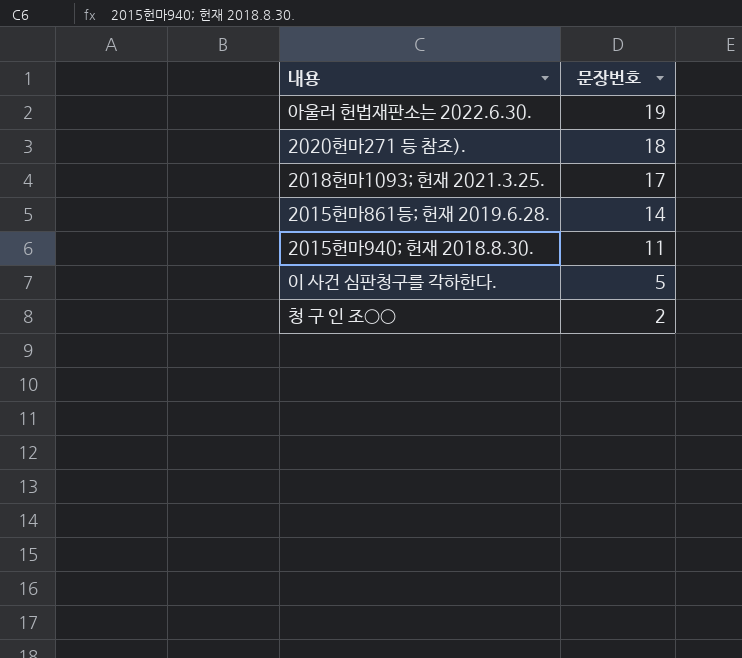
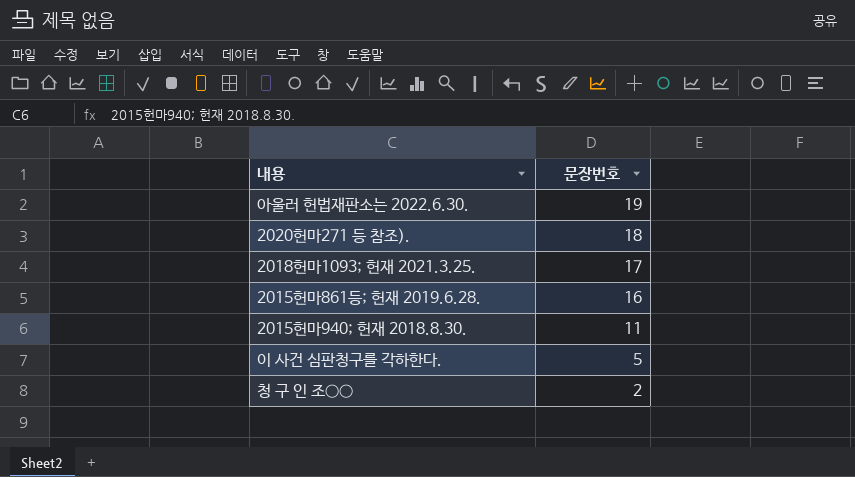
2015헌마861등; 헌재 2019.6.28. | 문장번호: 14 -> 16

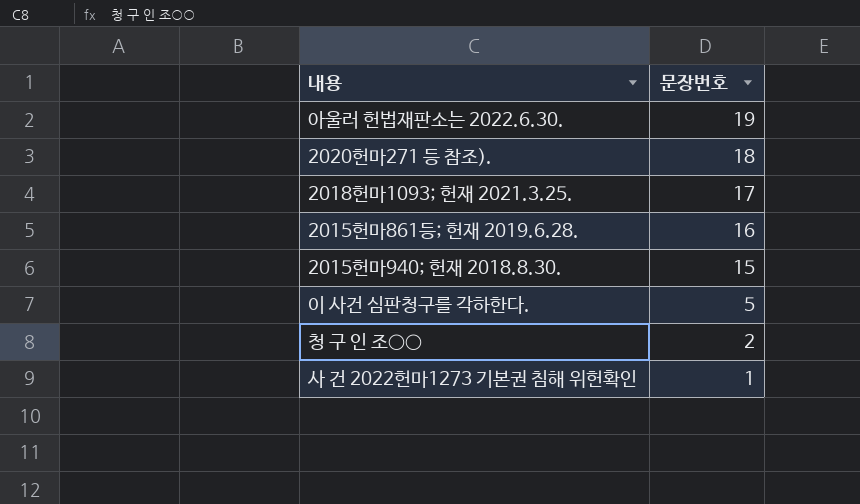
2015헌마940; 헌재 2018.8.30. | 문장번호: 11 -> 15
row 사 건 2022헌마1273 기본권 침해 위헌확인: none -> 1

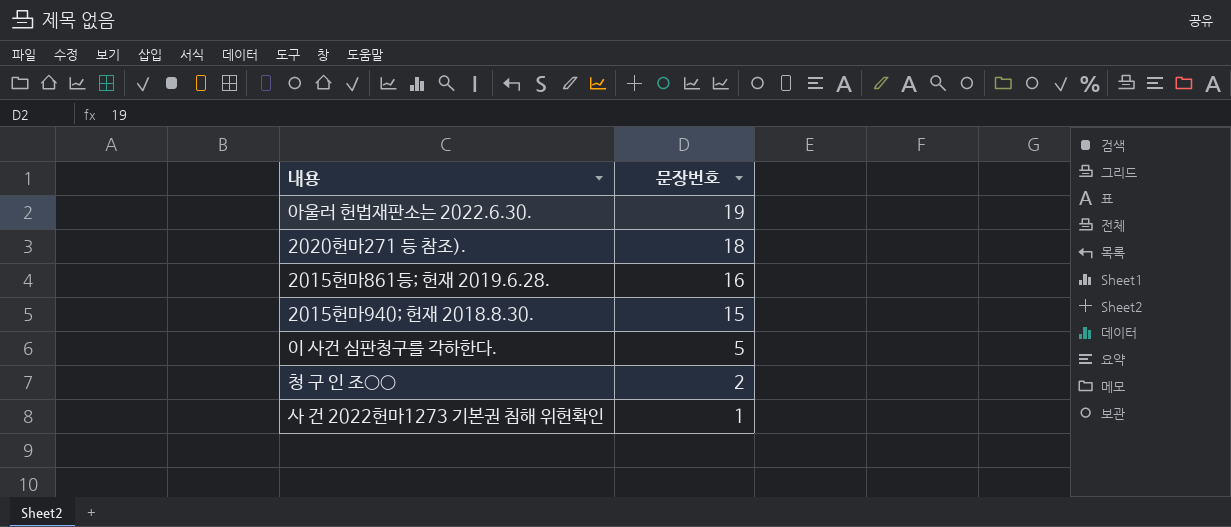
row 2018헌마1093; 헌재 2021.3.25.: 17 -> none

